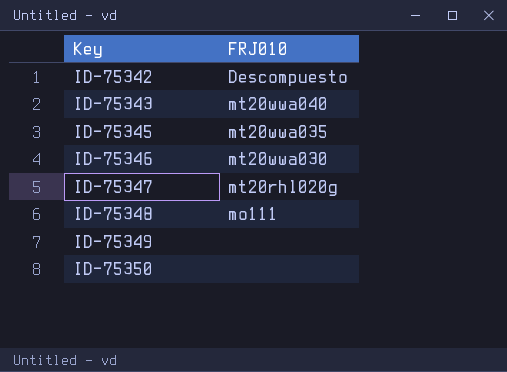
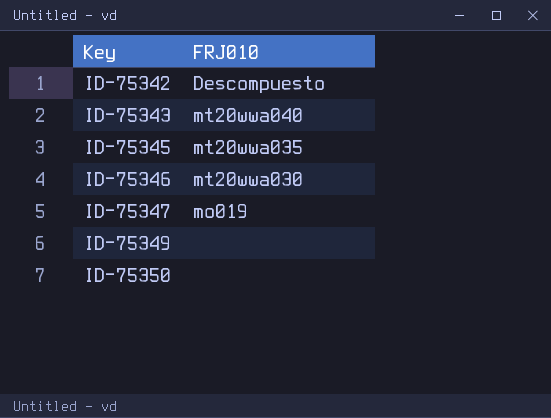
row ID-75348: mo111 -> none
ID-75347 | FRJ010: mt20rhl020g -> mo019

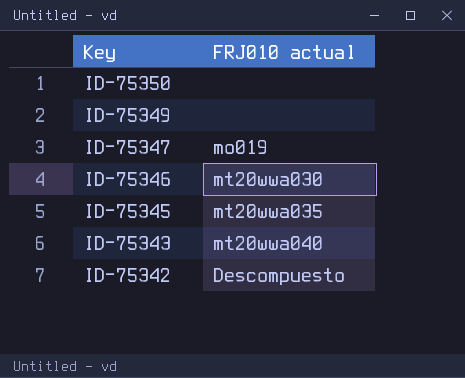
row order: Key ascending -> Key descending
column name: FRJ010 -> FRJ010 actual

